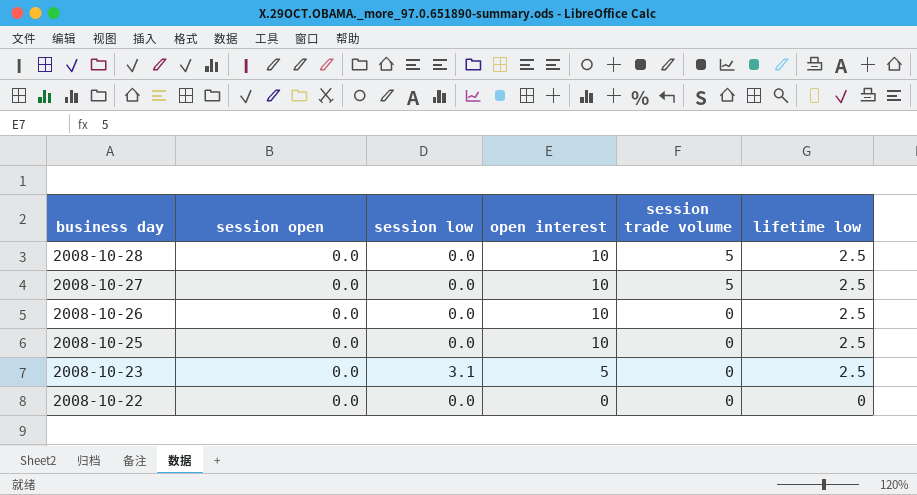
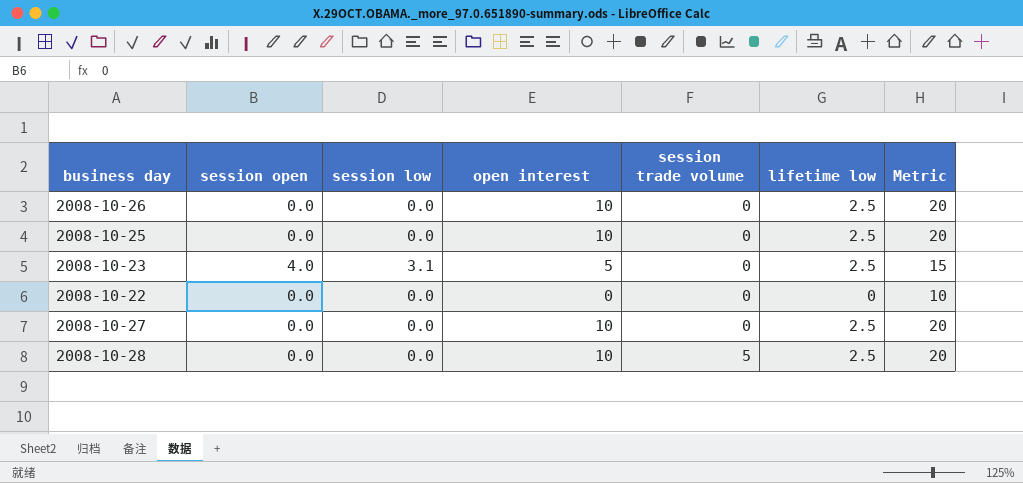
row order: business day descending -> session trade volume ascending
column Metric | formula: none -> [open interest] + 10
2008-10-23 | session open: 0.0 -> 4.0
2008-10-27 | session trade volume: 5 -> 0

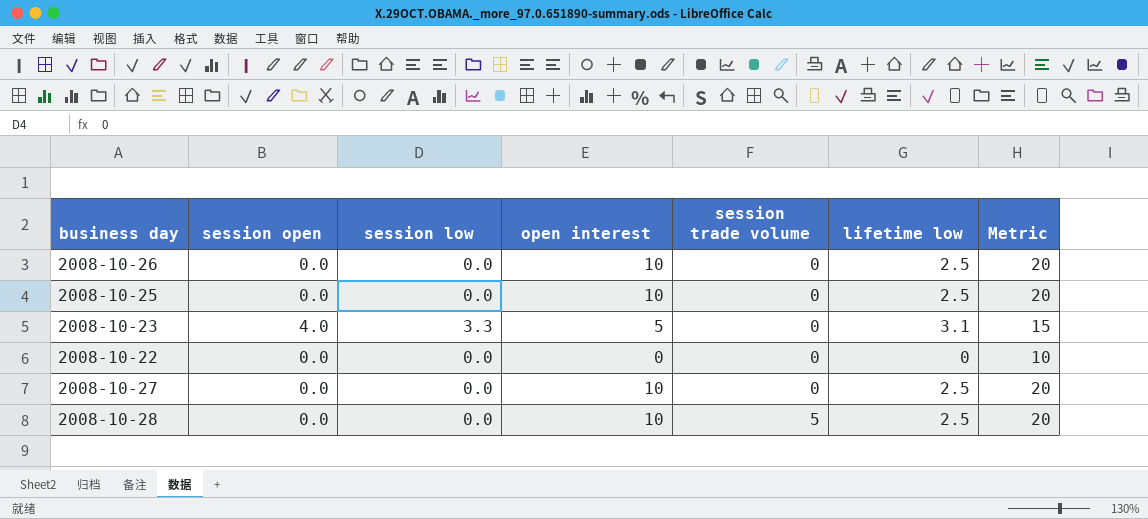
2008-10-23 | session low: 3.1 -> 3.3
2008-10-23 | lifetime low: 2.5 -> 3.1

